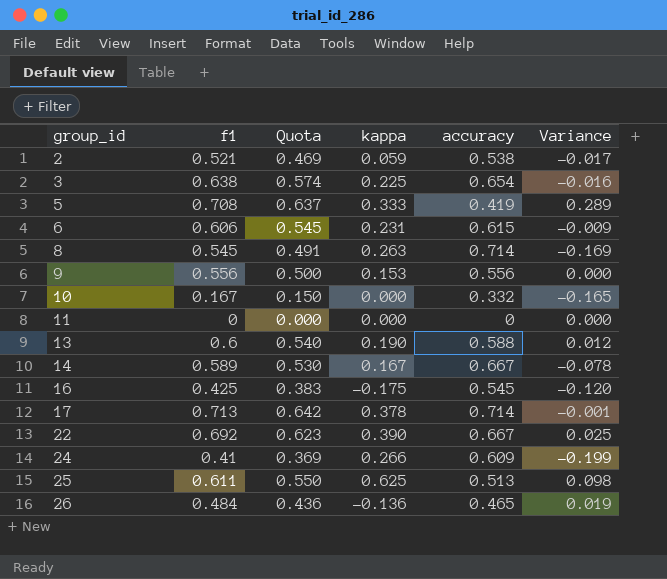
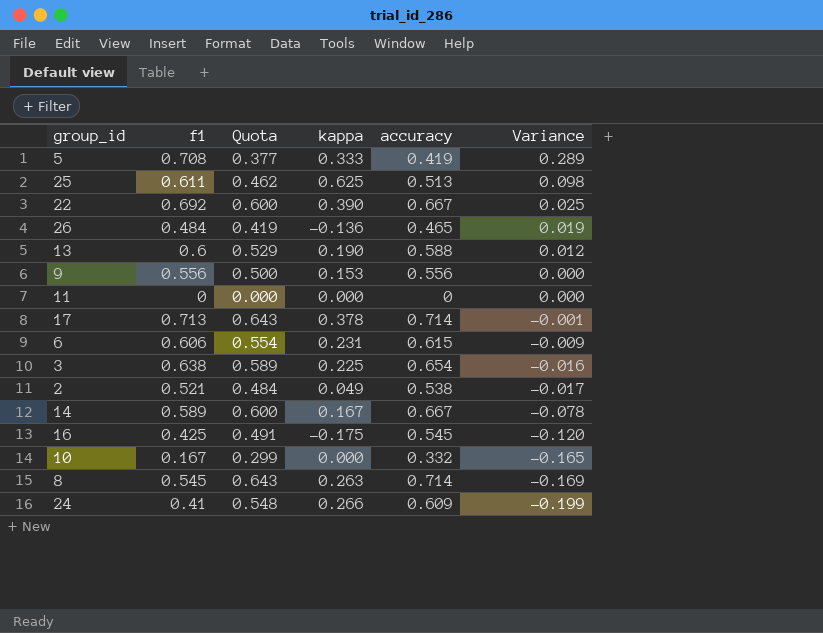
row order: group_id ascending -> Variance descending
column Quota | formula: [f1] * 0.9 -> [accuracy] * 0.9
2 | kappa: 0.059 -> 0.049

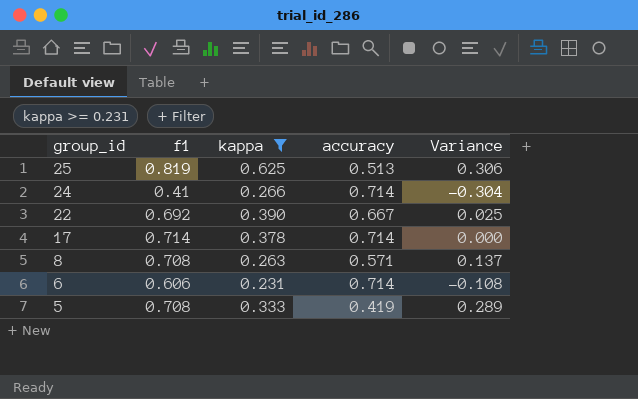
filter: none -> kappa >= 0.231
row order: Variance descending -> group_id descending
column Quota | formula: [accuracy] * 0.9 -> none
25 | f1: 0.611 -> 0.819
25 | Variance: 0.098 -> 0.306
24 | accuracy: 0.609 -> 0.714
24 | Variance: -0.199 -> -0.304
17 | f1: 0.713 -> 0.714
17 | Variance: -0.001 -> 0.000
8 | f1: 0.545 -> 0.708
8 | accuracy: 0.714 -> 0.571
8 | Variance: -0.169 -> 0.137
6 | accuracy: 0.615 -> 0.714
6 | Variance: -0.009 -> -0.108

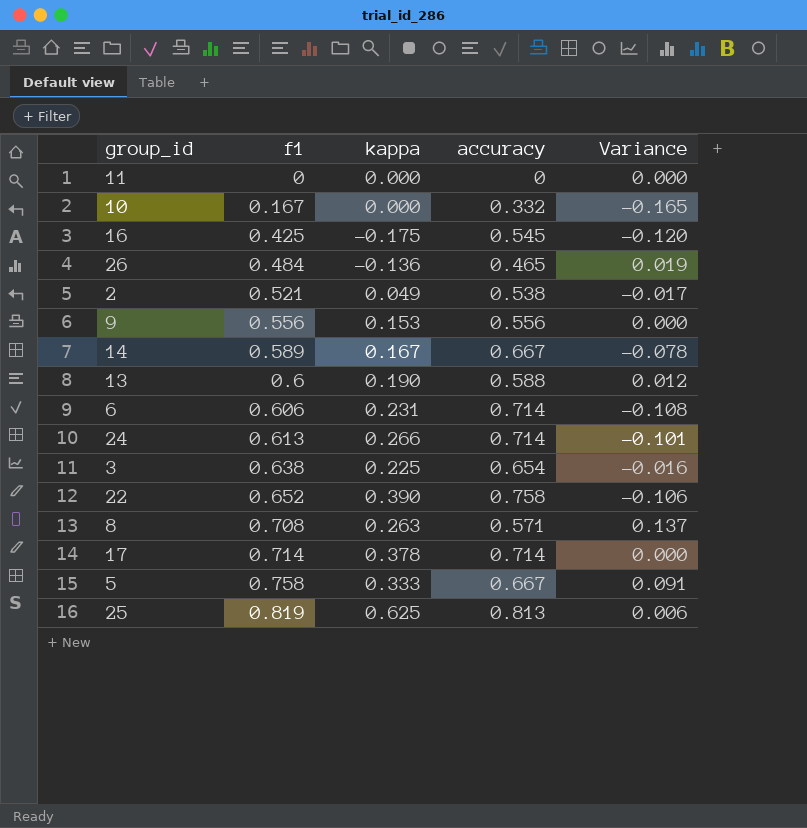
filter: kappa >= 0.231 -> none
row order: group_id descending -> f1 ascending
24 | f1: 0.41 -> 0.613
24 | Variance: -0.304 -> -0.101
22 | f1: 0.692 -> 0.652
22 | accuracy: 0.667 -> 0.758
22 | Variance: 0.025 -> -0.106
5 | f1: 0.708 -> 0.758
5 | accuracy: 0.419 -> 0.667
5 | Variance: 0.289 -> 0.091
25 | accuracy: 0.513 -> 0.813
25 | Variance: 0.306 -> 0.006

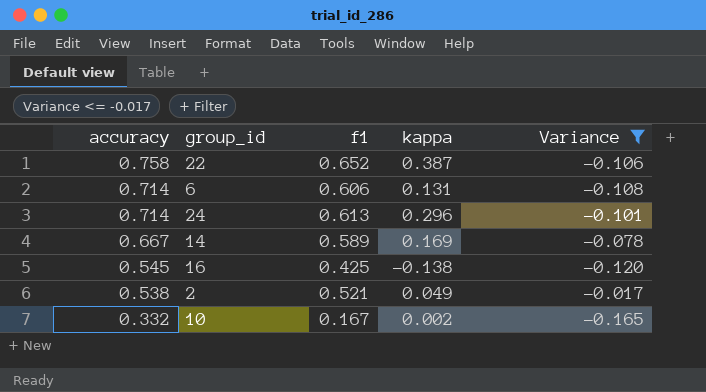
filter: none -> Variance <= -0.017
row order: f1 ascending -> accuracy descending
column accuracy | position: 4 -> 1
22 | kappa: 0.390 -> 0.387
6 | kappa: 0.231 -> 0.131
24 | kappa: 0.266 -> 0.296
14 | kappa: 0.167 -> 0.169
16 | kappa: -0.175 -> -0.138
10 | kappa: 0.000 -> 0.002

